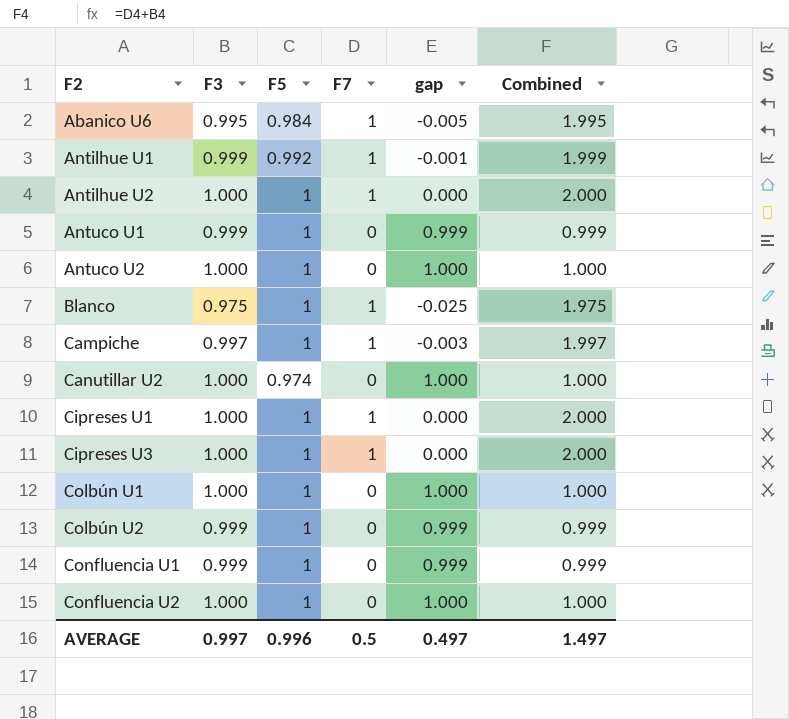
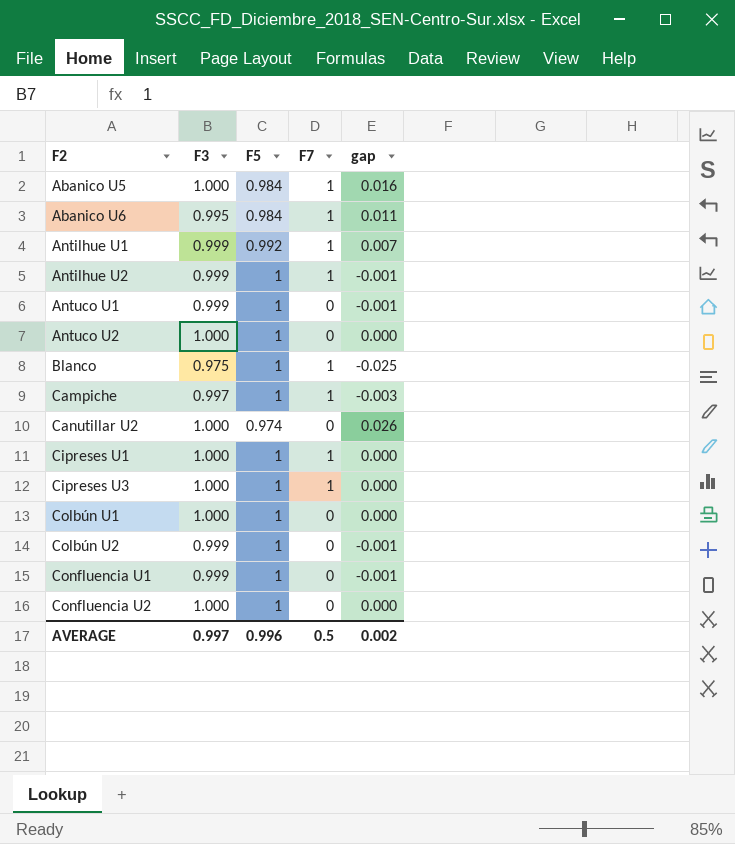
column Combined | formula: [F3] + [F7] -> none
column gap | formula: [F3] - [F7] -> [F3] - [F5]
row Abanico U5: none -> 1.000 | 0.984 | 1 | 0.016
Antilhue U2 | F3: 1.000 -> 0.999
AVERAGE | gap: 0.497 -> 0.002

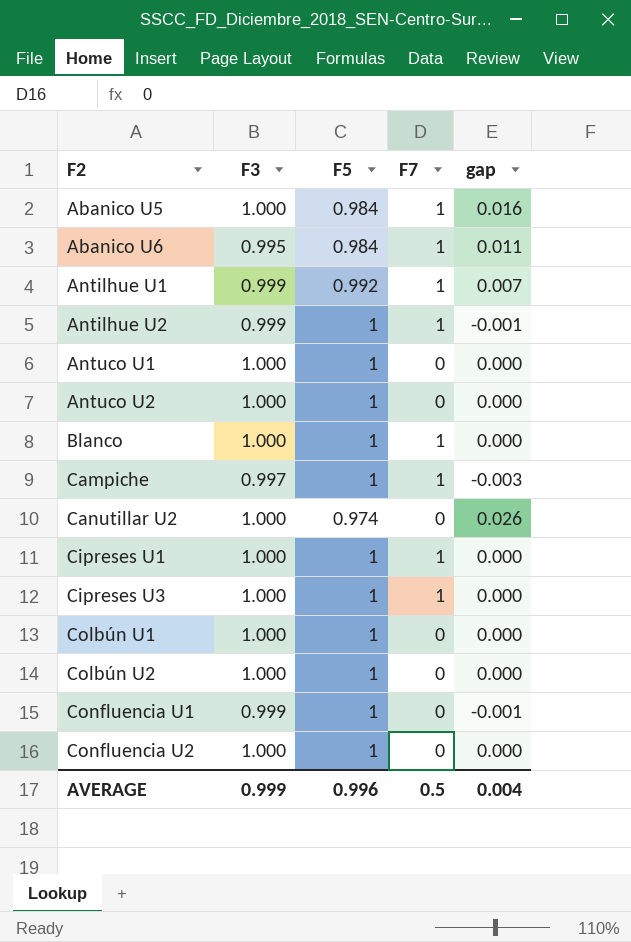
Antuco U1 | F3: 0.999 -> 1.000
Antuco U1 | gap: -0.001 -> 0.000
Blanco | F3: 0.975 -> 1.000
Blanco | gap: -0.025 -> 0.000
Colbún U2 | F3: 0.999 -> 1.000
Colbún U2 | gap: -0.001 -> 0.000
AVERAGE | F3: 0.997 -> 0.999
AVERAGE | gap: 0.002 -> 0.004

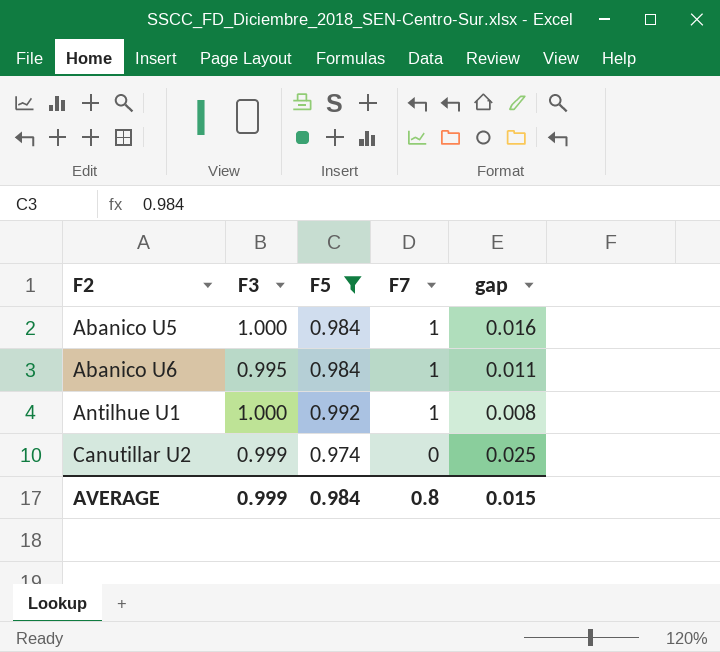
filter: none -> F5 != 1
Antilhue U1 | F3: 0.999 -> 1.000
Antilhue U1 | gap: 0.007 -> 0.008
Canutillar U2 | F3: 1.000 -> 0.999
Canutillar U2 | gap: 0.026 -> 0.025
AVERAGE | F5: 0.996 -> 0.984
AVERAGE | F7: 0.5 -> 0.8
AVERAGE | gap: 0.004 -> 0.015

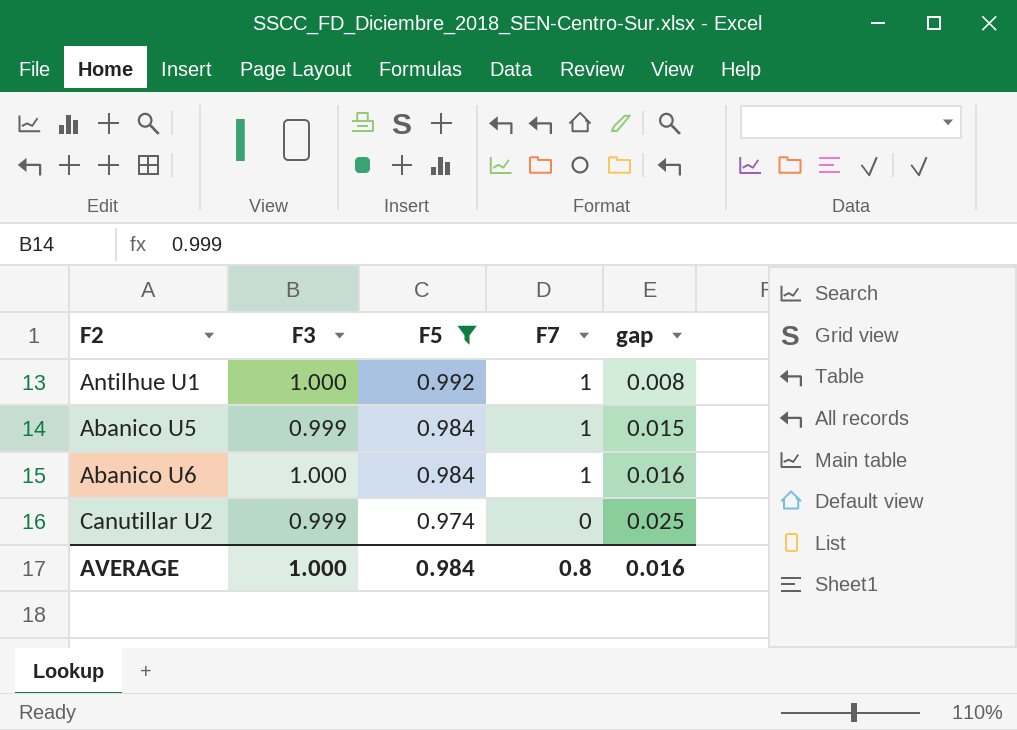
row order: F2 ascending -> F5 descending
Abanico U5 | F3: 1.000 -> 0.999
Abanico U5 | gap: 0.016 -> 0.015
Abanico U6 | F3: 0.995 -> 1.000
Abanico U6 | gap: 0.011 -> 0.016
AVERAGE | F3: 0.999 -> 1.000
AVERAGE | gap: 0.015 -> 0.016

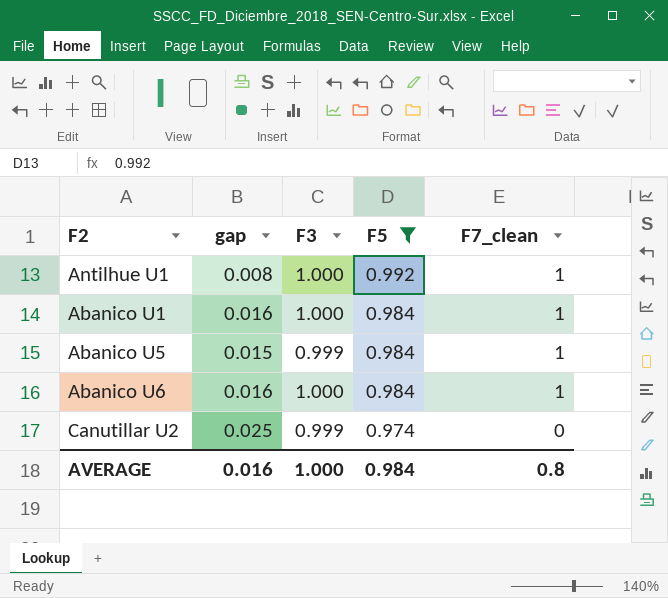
column gap | position: 5 -> 2
column name: F7 -> F7_clean
row Abanico U1: none -> 0.016 | 1.000 | 0.984 | 1

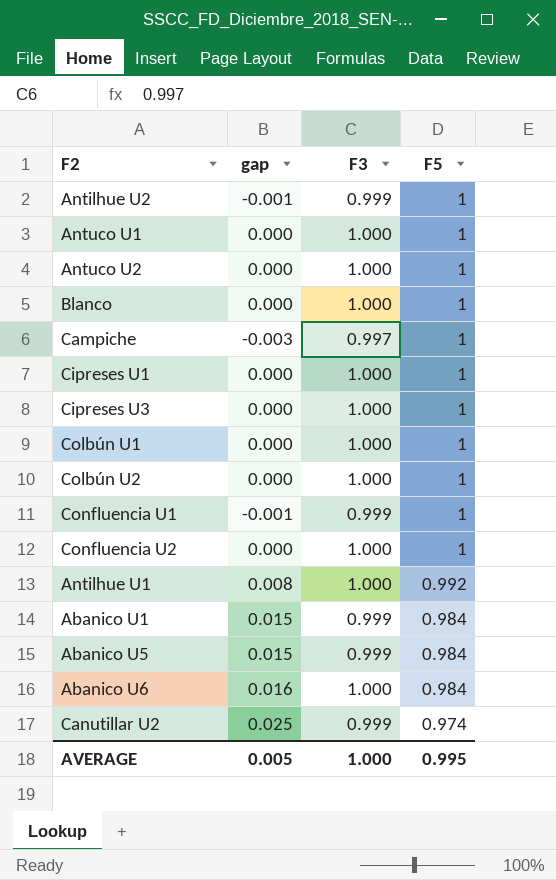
filter: F5 != 1 -> none
column F7_clean | position: 5 -> none
Abanico U1 | gap: 0.016 -> 0.015
Abanico U1 | F3: 1.000 -> 0.999
AVERAGE | gap: 0.016 -> 0.005
AVERAGE | F5: 0.984 -> 0.995

